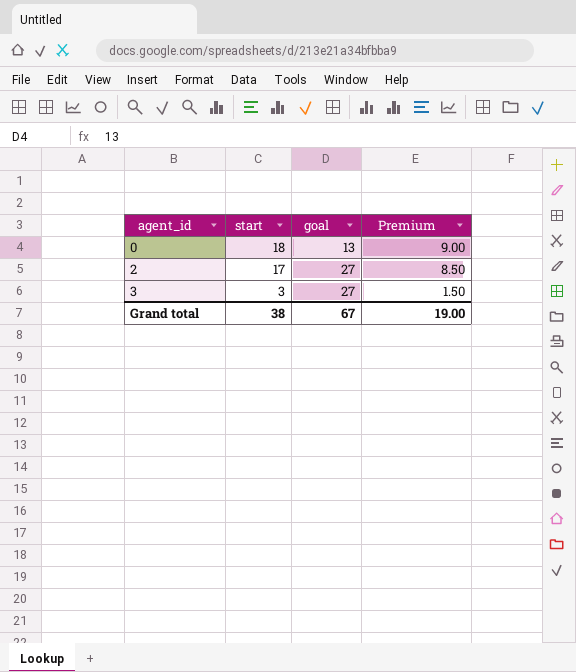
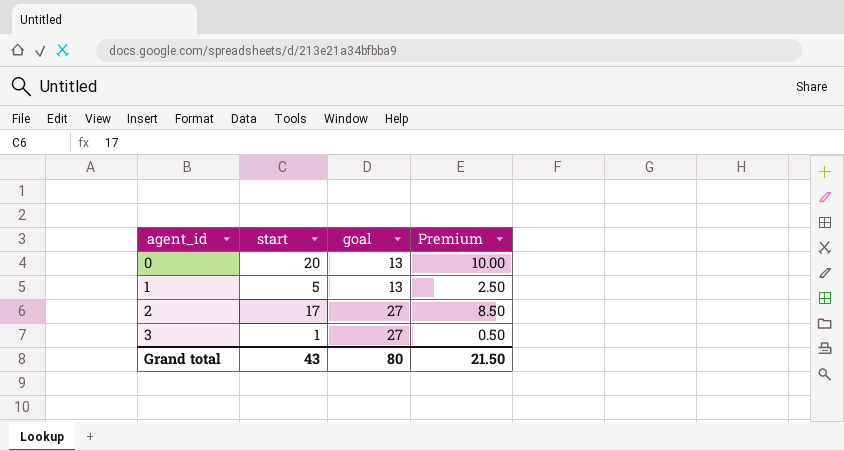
0 | start: 18 -> 20
0 | Premium: 9.00 -> 10.00
row 1: none -> 5 | 13 | 2.50
3 | start: 3 -> 1
3 | Premium: 1.50 -> 0.50
Grand total | start: 38 -> 43
Grand total | goal: 67 -> 80
Grand total | Premium: 19.00 -> 21.50

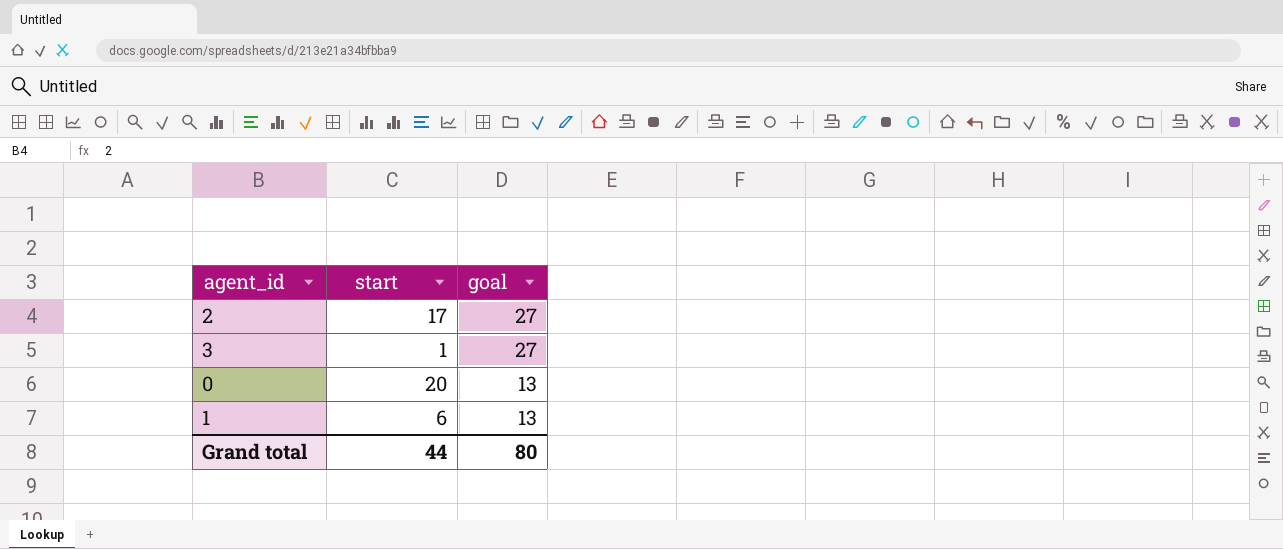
row order: agent_id ascending -> goal descending
column Premium | formula: [start] * 0.5 -> none
1 | start: 5 -> 6
Grand total | start: 43 -> 44

